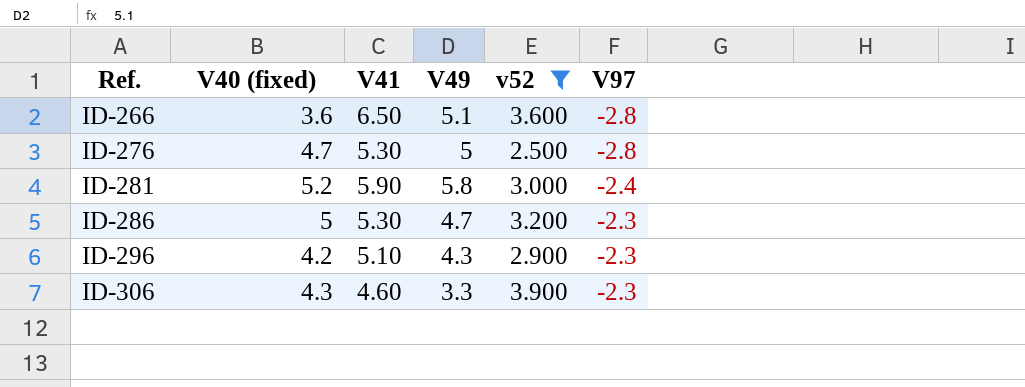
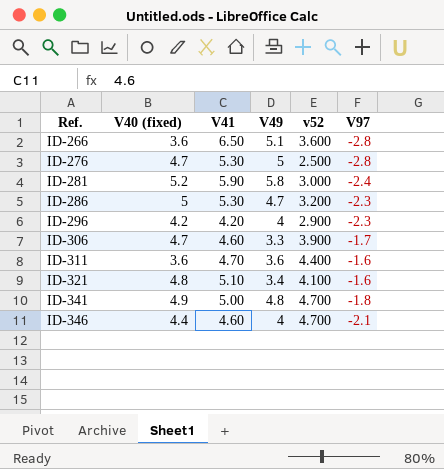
filter: v52 <= 3.900 -> none
ID-296 | V41: 5.10 -> 4.20
ID-296 | V49: 4.3 -> 4
ID-306 | V40 (fixed): 4.3 -> 4.7
ID-306 | V97: -2.3 -> -1.7

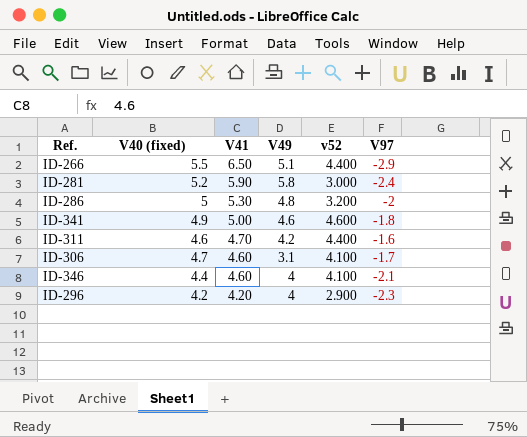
row order: Ref. ascending -> V41 descending
row ID-276: 4.7 | 5.30 | 5 | 2.500 | -2.8 -> none
row ID-321: 4.8 | 5.10 | 3.4 | 4.100 | -1.6 -> none
ID-266 | V40 (fixed): 3.6 -> 5.5
ID-266 | v52: 3.600 -> 4.400
ID-266 | V97: -2.8 -> -2.9
ID-286 | V49: 4.7 -> 4.8
ID-286 | V97: -2.3 -> -2
ID-341 | V49: 4.8 -> 4.6
ID-341 | v52: 4.700 -> 4.600
ID-311 | V40 (fixed): 3.6 -> 4.6
ID-311 | V49: 3.6 -> 4.2
ID-306 | V49: 3.3 -> 3.1
ID-306 | v52: 3.900 -> 4.100
ID-346 | v52: 4.700 -> 4.100

